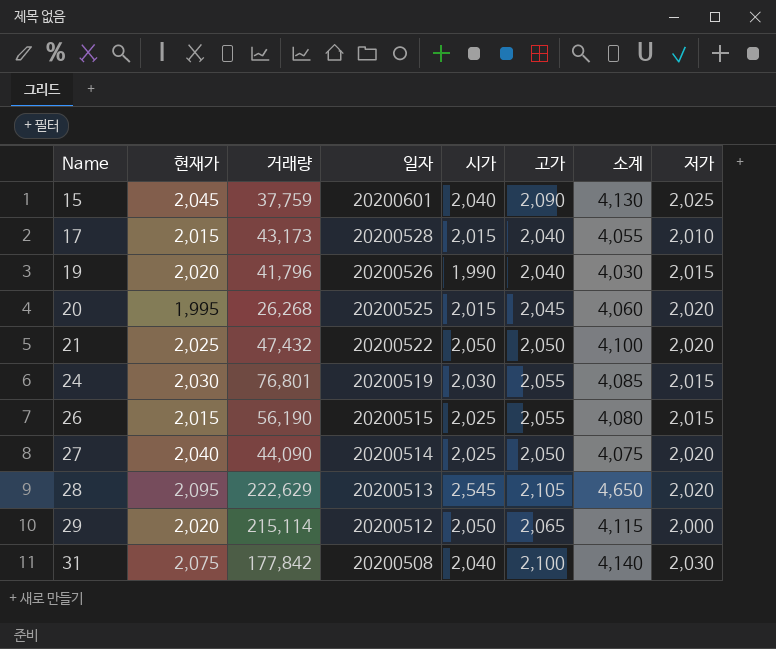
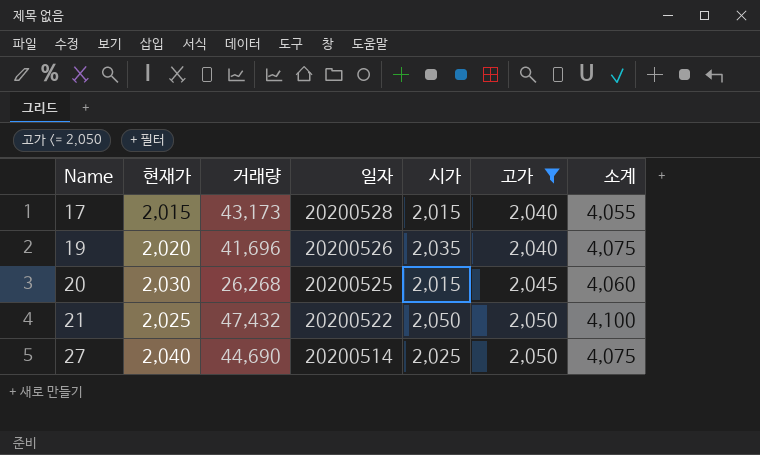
filter: none -> 고가 <= 2,050
column 저가 | position: 8 -> none
19 | 거래량: 41,796 -> 41,696
19 | 시가: 1,990 -> 2,035
19 | 소계: 4,030 -> 4,075
20 | 현재가: 1,995 -> 2,030
27 | 거래량: 44,090 -> 44,690

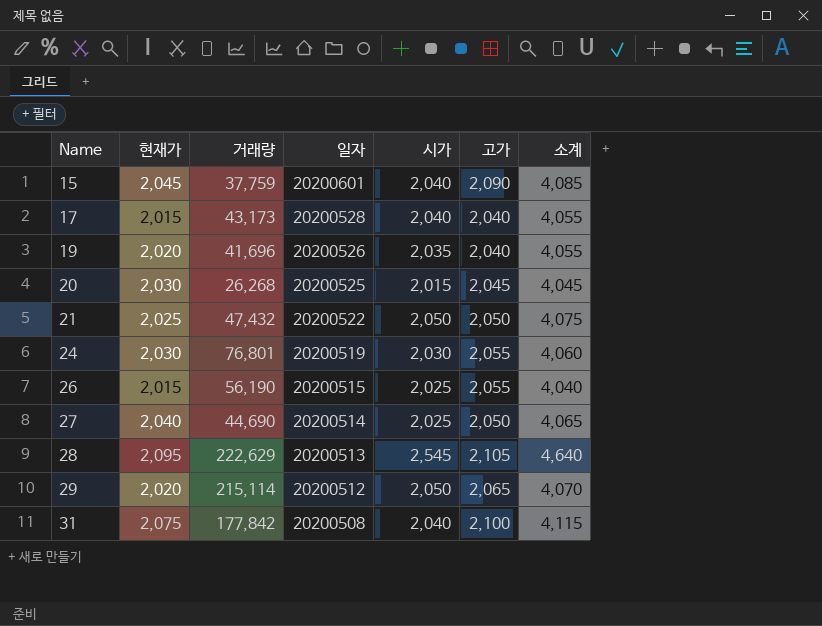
filter: 고가 <= 2,050 -> none
column 소계 | formula: [시가] + [고가] -> [현재가] + [시가]
17 | 시가: 2,015 -> 2,040

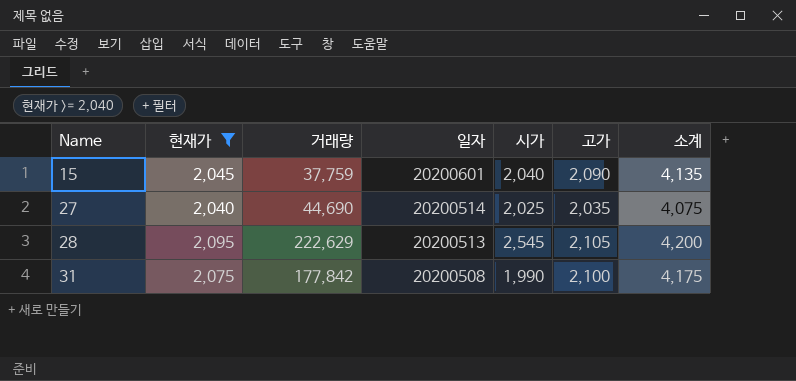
filter: none -> 현재가 >= 2,040
column 소계 | formula: [현재가] + [시가] -> [현재가] + [고가]
27 | 고가: 2,050 -> 2,035
31 | 시가: 2,040 -> 1,990

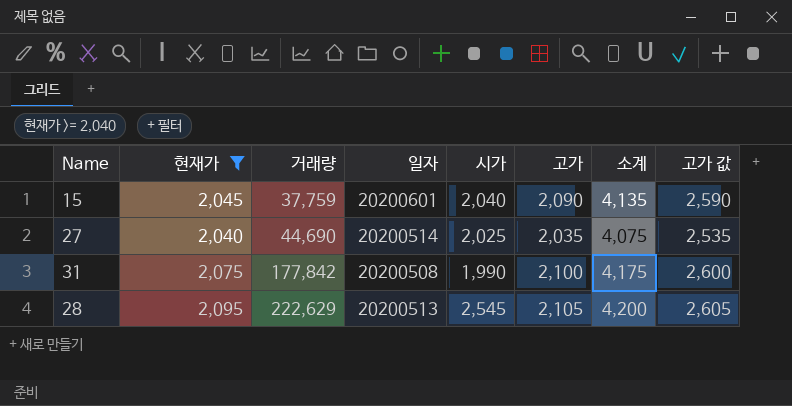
row order: Name ascending -> 거래량 ascending
column 고가 값 | formula: none -> [고가] + 500

